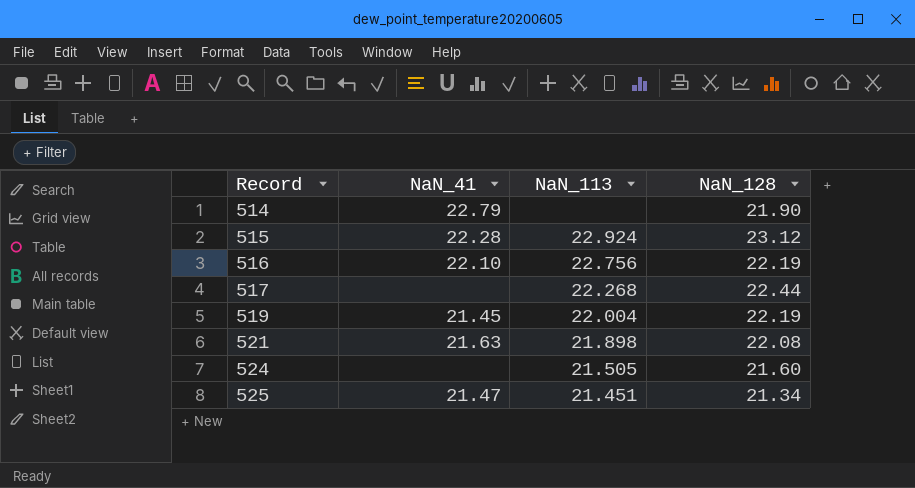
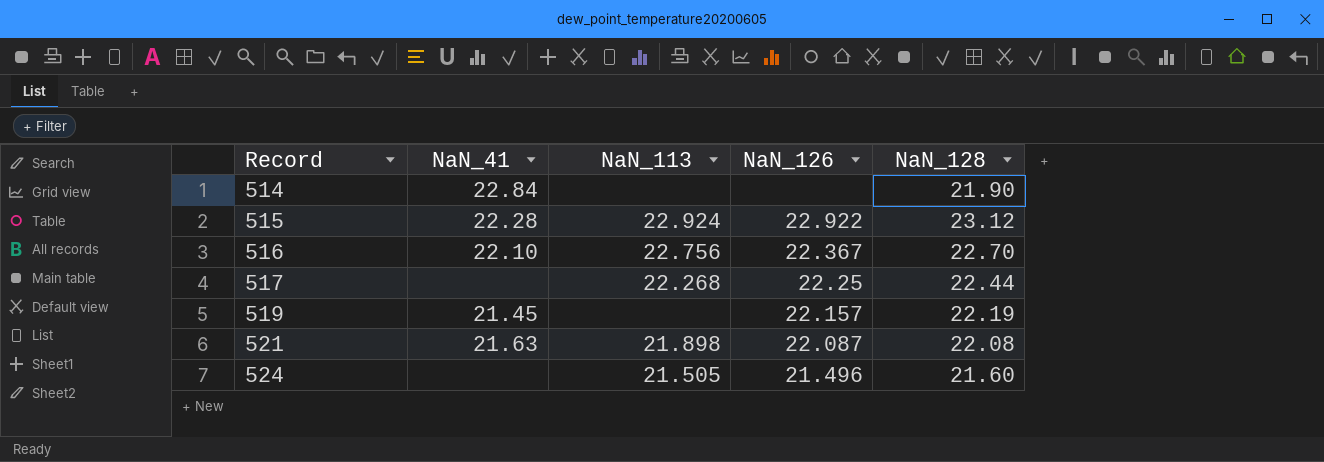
column NaN_126 | position: none -> 4
row 525: 21.47 | 21.451 | 21.34 -> none
514 | NaN_41: 22.79 -> 22.84
516 | NaN_128: 22.19 -> 22.70
519 | NaN_113: 22.004 -> none

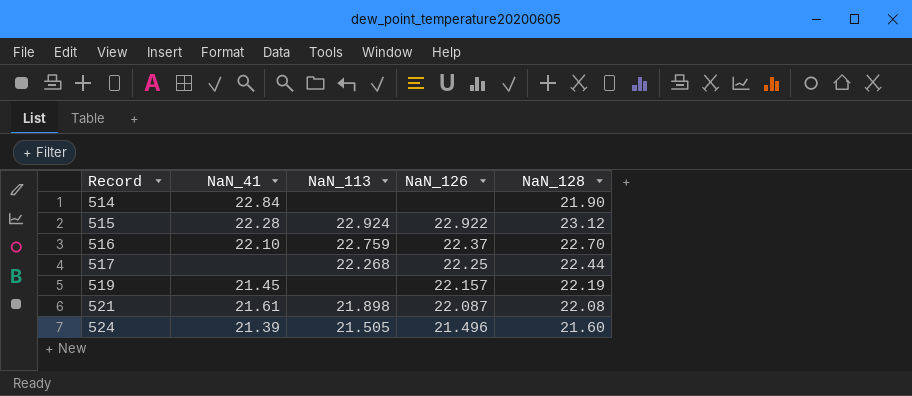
516 | NaN_113: 22.756 -> 22.759
516 | NaN_126: 22.367 -> 22.37
521 | NaN_41: 21.63 -> 21.61
524 | NaN_41: none -> 21.39

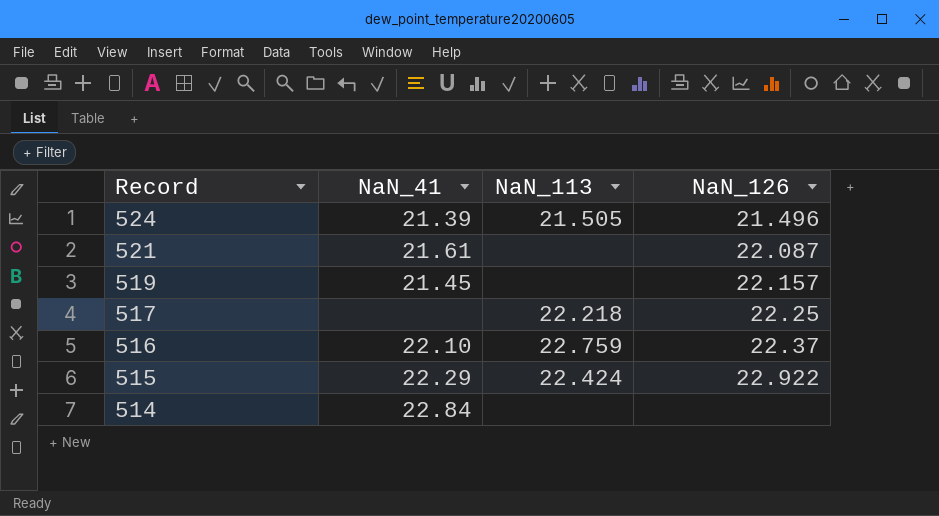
row order: Record ascending -> Record descending
column NaN_128 | position: 5 -> none
521 | NaN_113: 21.898 -> none
517 | NaN_113: 22.268 -> 22.218
515 | NaN_41: 22.28 -> 22.29
515 | NaN_113: 22.924 -> 22.424

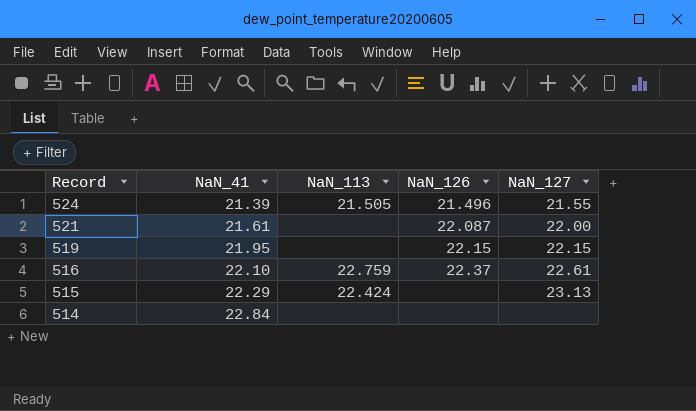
column NaN_127 | position: none -> 5
row 517: none | 22.218 | 22.25 -> none
519 | NaN_41: 21.45 -> 21.95
519 | NaN_126: 22.157 -> 22.15
515 | NaN_126: 22.922 -> none

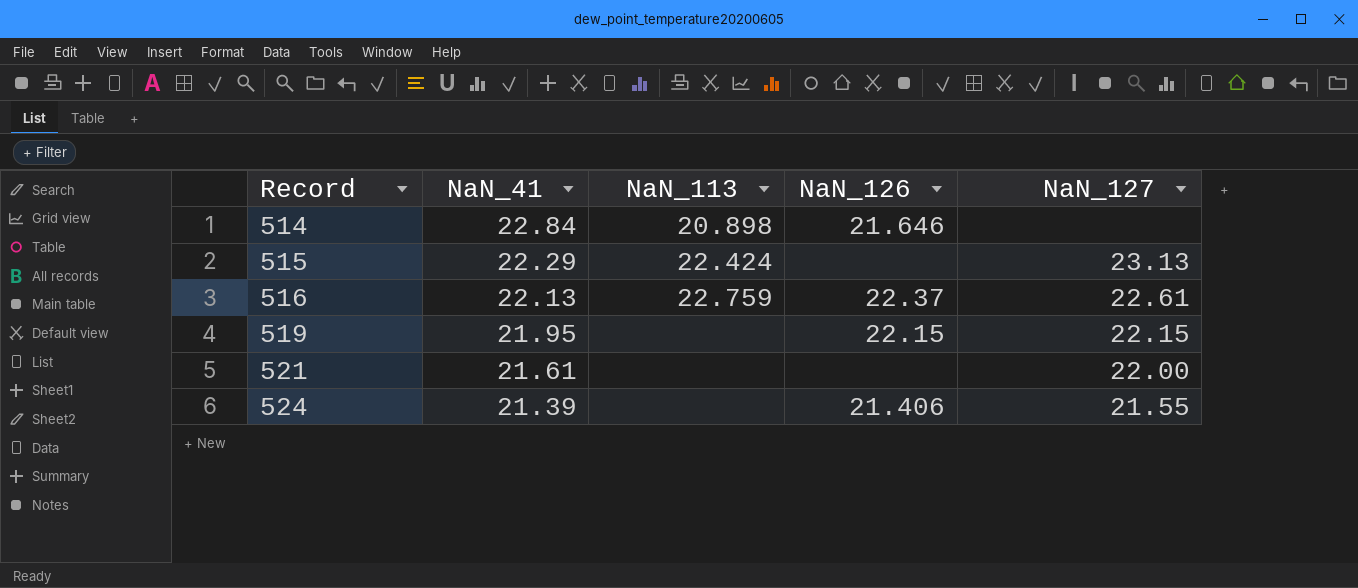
row order: Record descending -> Record ascending
514 | NaN_113: none -> 20.898
514 | NaN_126: none -> 21.646
516 | NaN_41: 22.10 -> 22.13
521 | NaN_126: 22.087 -> none
524 | NaN_113: 21.505 -> none
524 | NaN_126: 21.496 -> 21.406

